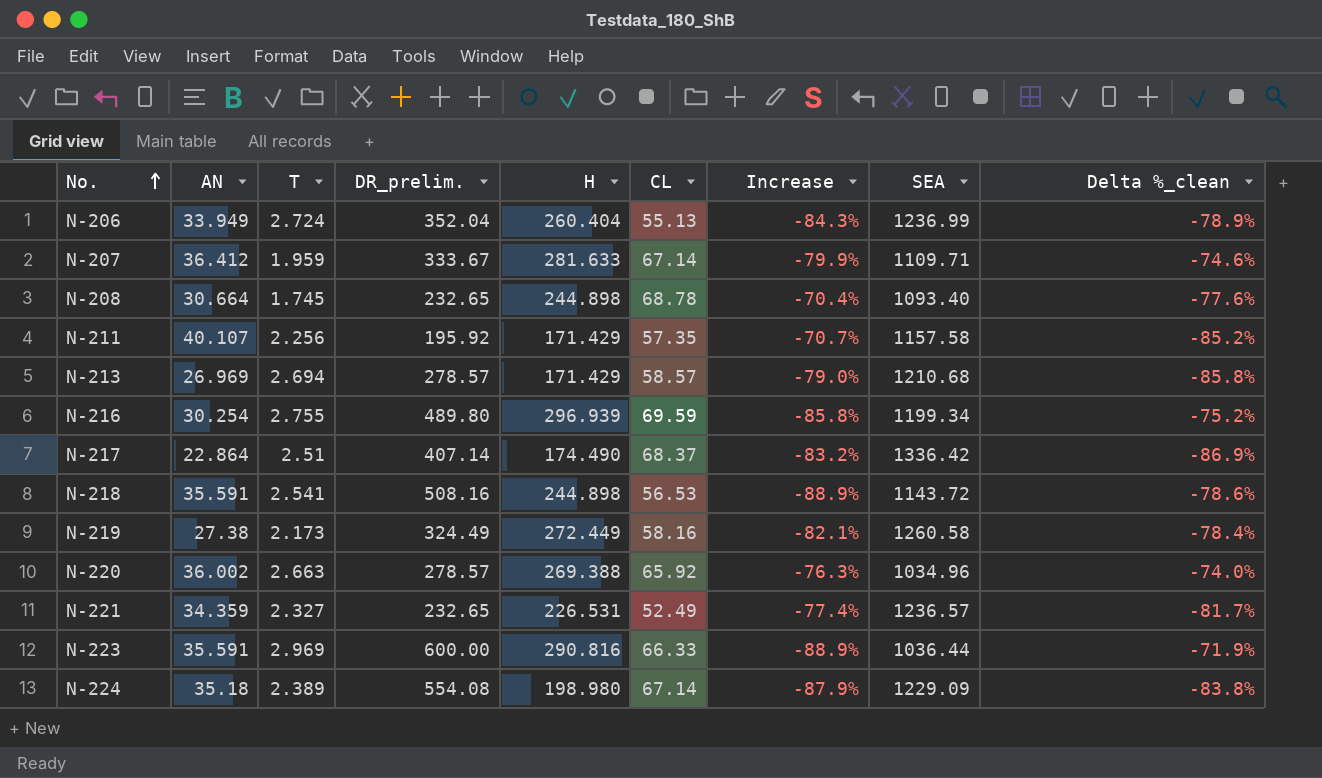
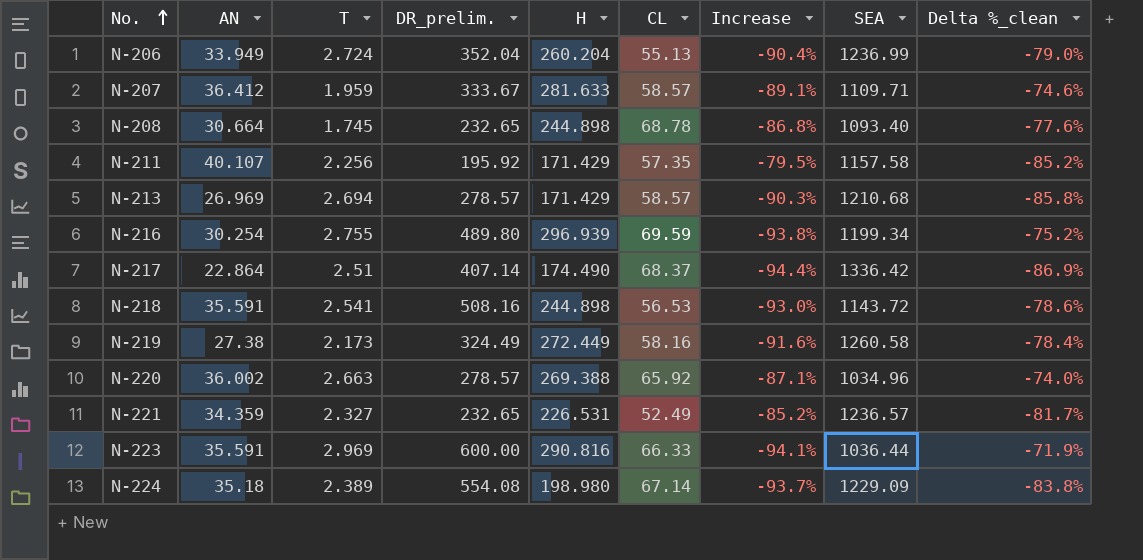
column Increase | formula: ([CL] - [DR_prelim.]) / [DR_prelim.] -> ([AN] - [DR_prelim.]) / [DR_prelim.]
N-206 | H: 260.404 -> 260.204
N-206 | Delta %_clean: -78.9% -> -79.0%
N-207 | CL: 67.14 -> 58.57

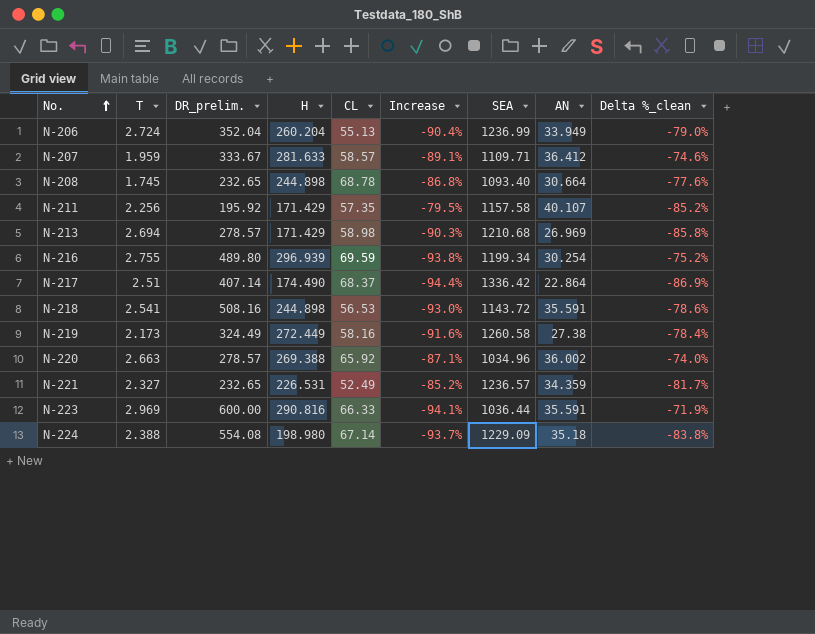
column AN | position: 2 -> 8
N-213 | CL: 58.57 -> 58.98
N-224 | T: 2.389 -> 2.388

